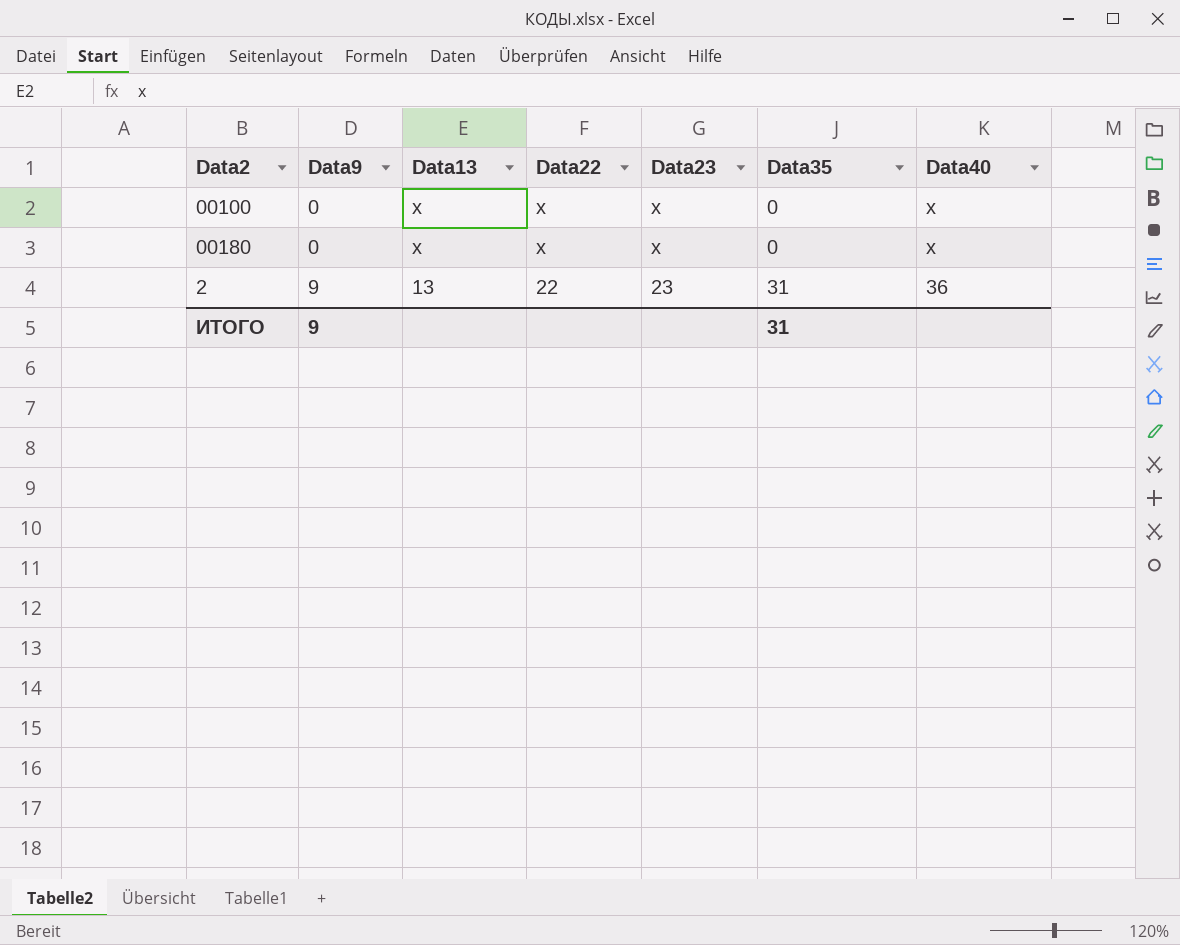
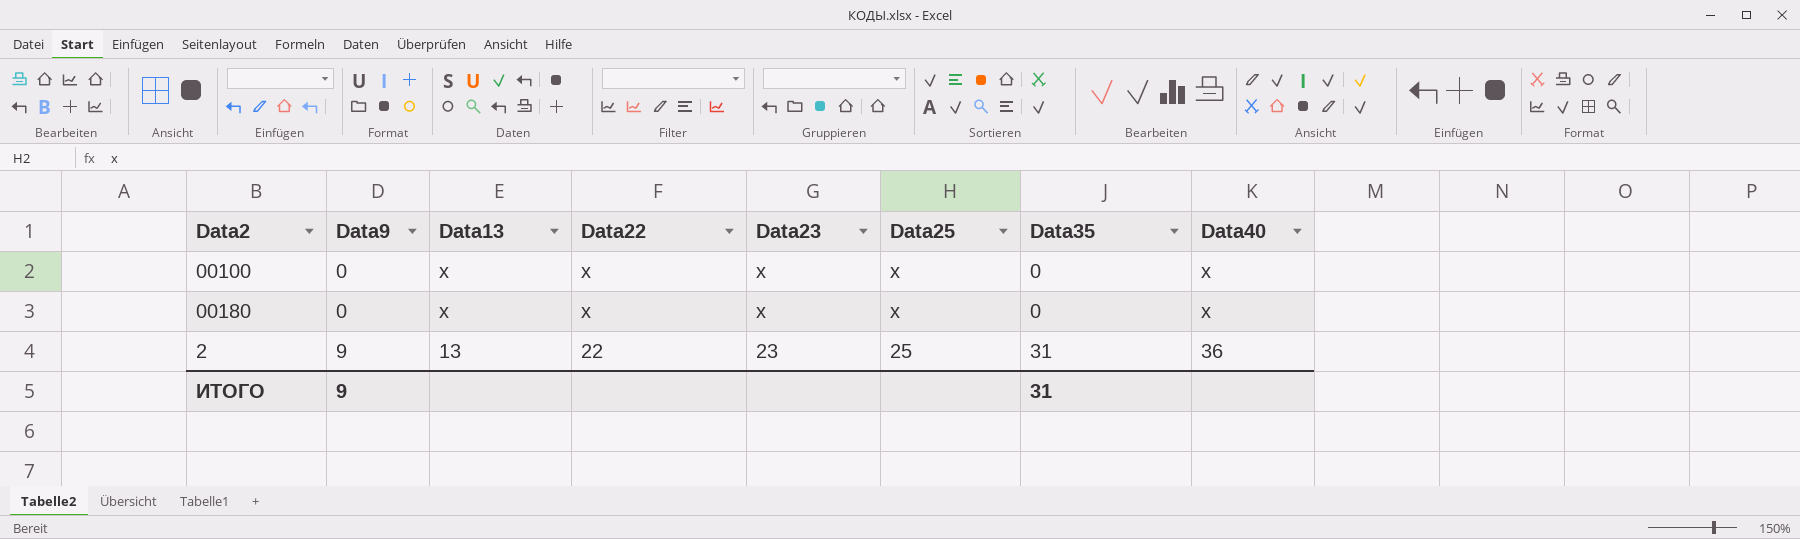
column Data25 | position: none -> 6

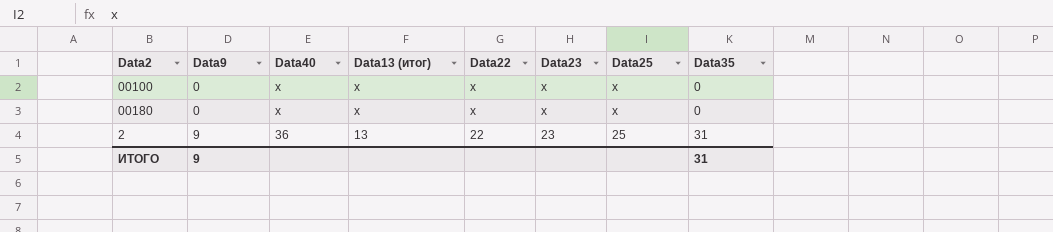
column Data40 | position: 8 -> 3
column name: Data13 -> Data13 (итог)

